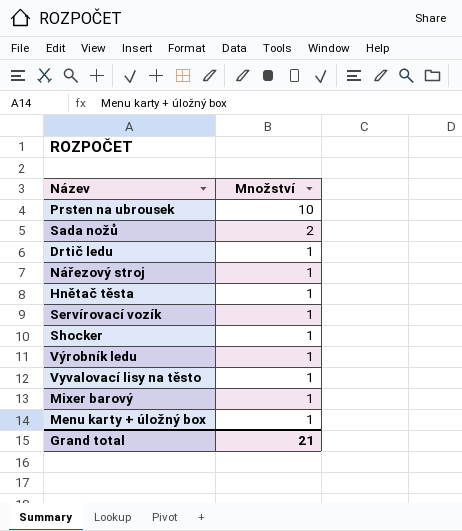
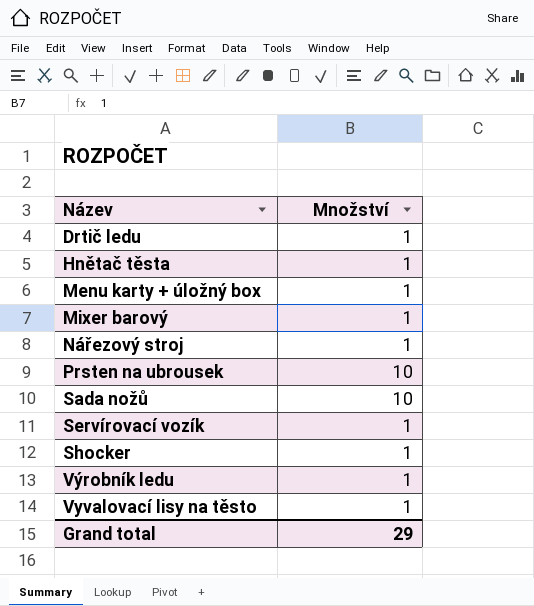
row order: Množství descending -> Název ascending
Sada nožů | Množství: 2 -> 10
Grand total | Množství: 21 -> 29

